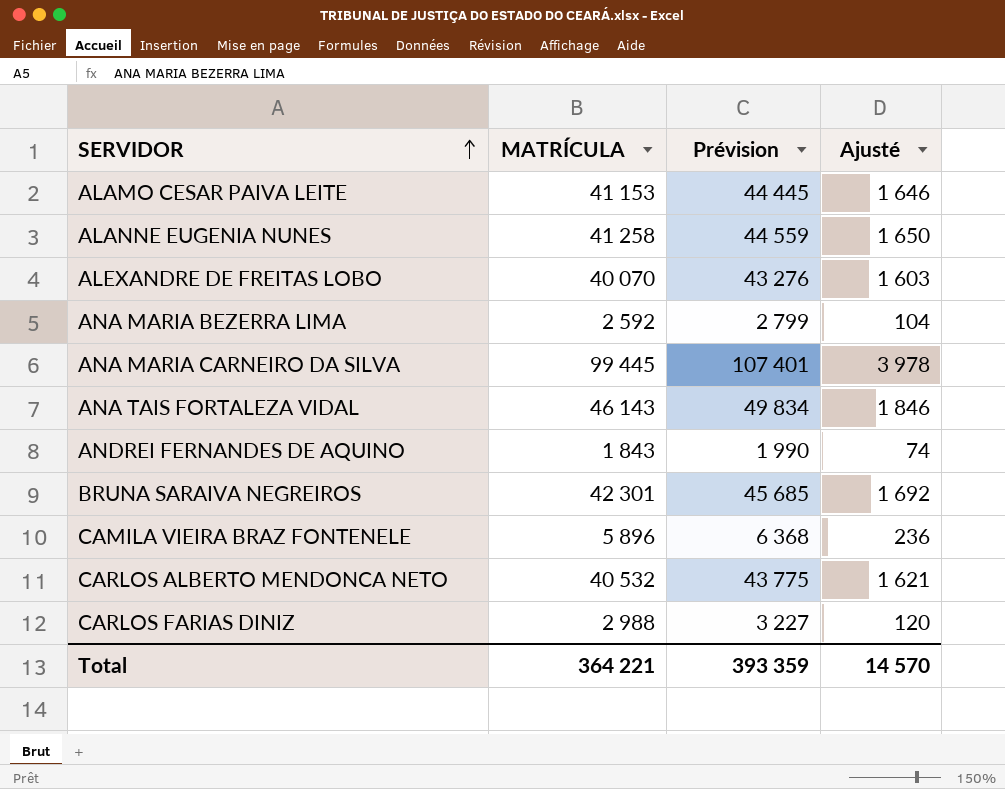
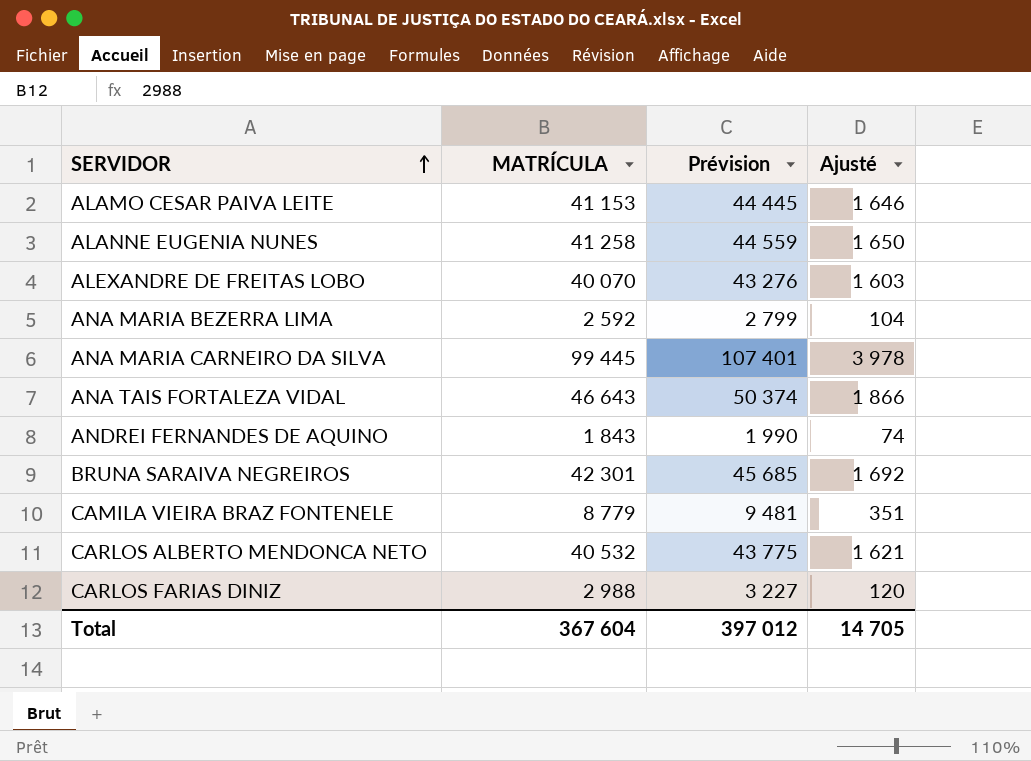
ANA TAIS FORTALEZA VIDAL | MATRÍCULA: 46 143 -> 46 643
ANA TAIS FORTALEZA VIDAL | Prévision: 49 834 -> 50 374
ANA TAIS FORTALEZA VIDAL | Ajusté: 1 846 -> 1 866
CAMILA VIEIRA BRAZ FONTENELE | MATRÍCULA: 5 896 -> 8 779
CAMILA VIEIRA BRAZ FONTENELE | Prévision: 6 368 -> 9 481
CAMILA VIEIRA BRAZ FONTENELE | Ajusté: 236 -> 351
Total | MATRÍCULA: 364 221 -> 367 604
Total | Prévision: 393 359 -> 397 012
Total | Ajusté: 14 570 -> 14 705

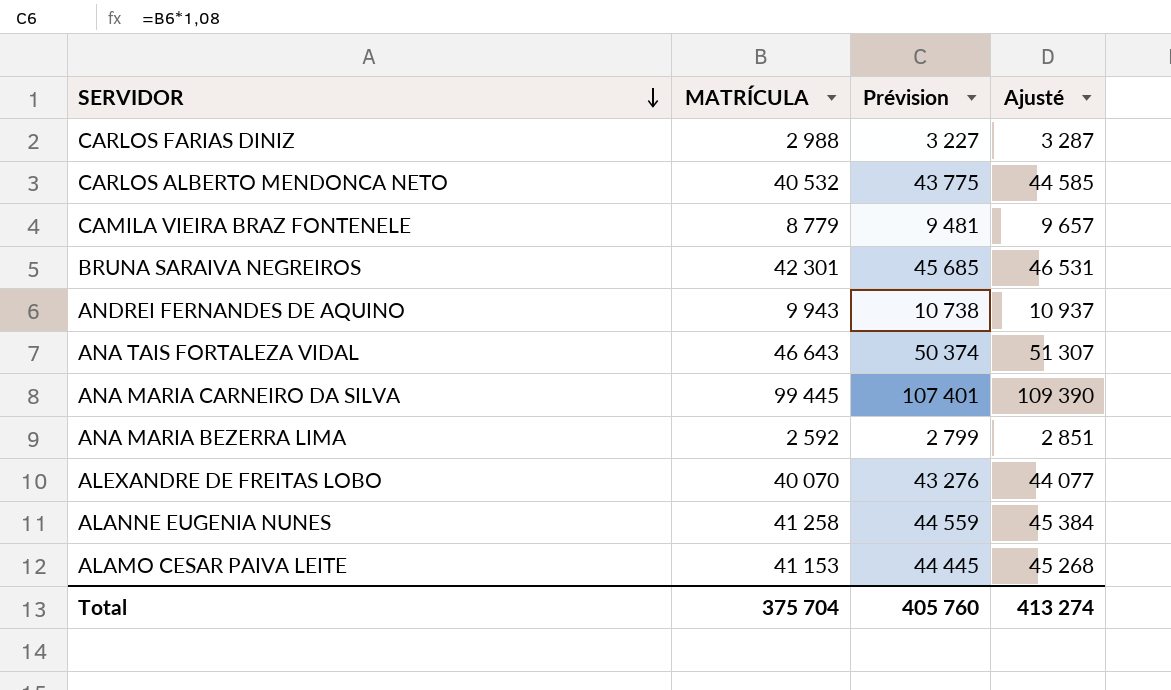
row order: SERVIDOR ascending -> SERVIDOR descending
column Ajusté | formula: [MATRÍCULA] * 0,04 -> [MATRÍCULA] * 1,1
ANDREI FERNANDES DE AQUINO | MATRÍCULA: 1 843 -> 9 943
ANDREI FERNANDES DE AQUINO | Prévision: 1 990 -> 10 738
Total | MATRÍCULA: 367 604 -> 375 704
Total | Prévision: 397 012 -> 405 760
Total | Ajusté: 14 705 -> 413 274

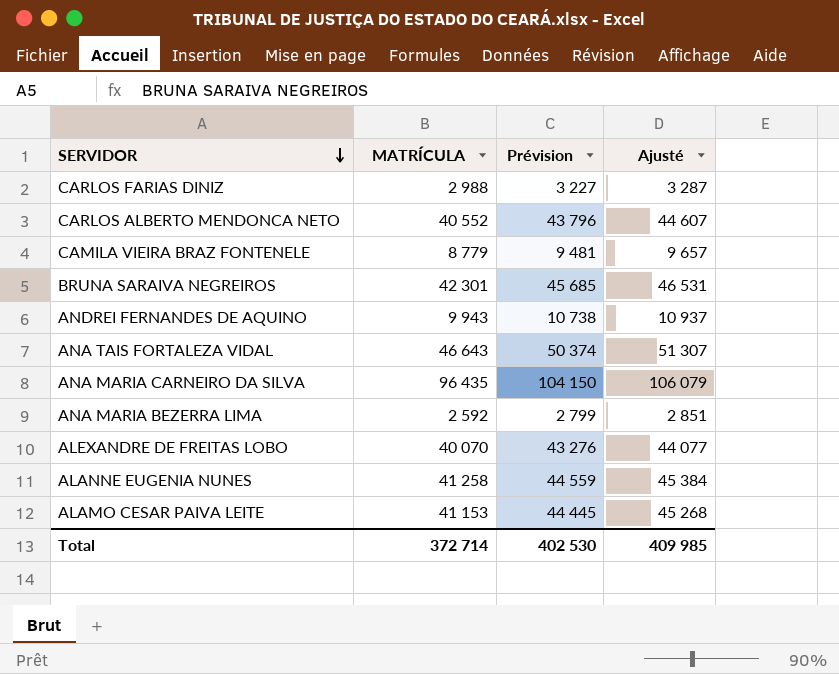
CARLOS ALBERTO MENDONCA NETO | MATRÍCULA: 40 532 -> 40 552
CARLOS ALBERTO MENDONCA NETO | Prévision: 43 775 -> 43 796
CARLOS ALBERTO MENDONCA NETO | Ajusté: 44 585 -> 44 607
ANA MARIA CARNEIRO DA SILVA | MATRÍCULA: 99 445 -> 96 435
ANA MARIA CARNEIRO DA SILVA | Prévision: 107 401 -> 104 150
ANA MARIA CARNEIRO DA SILVA | Ajusté: 109 390 -> 106 079
Total | MATRÍCULA: 375 704 -> 372 714
Total | Prévision: 405 760 -> 402 530
Total | Ajusté: 413 274 -> 409 985

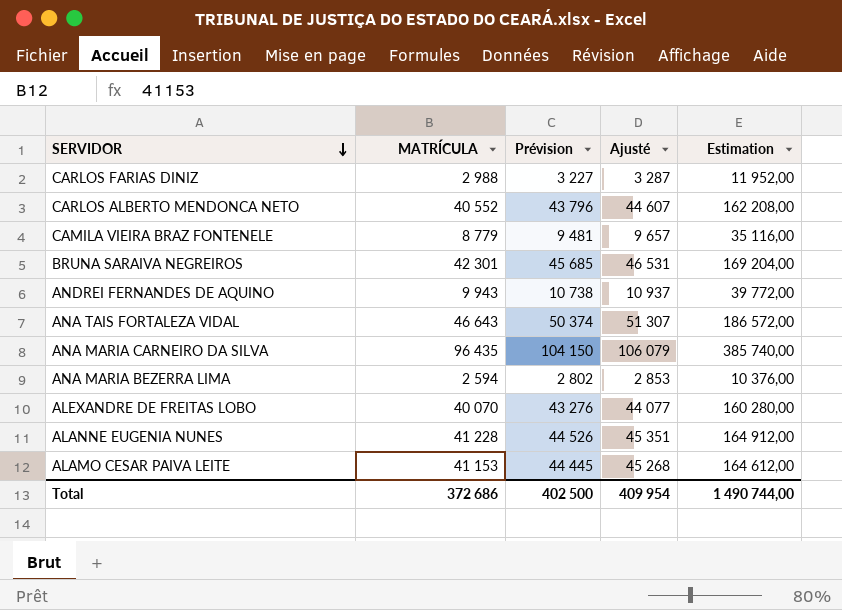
column Estimation | formula: none -> [MATRÍCULA] * 4
ANA MARIA BEZERRA LIMA | MATRÍCULA: 2 592 -> 2 594
ANA MARIA BEZERRA LIMA | Prévision: 2 799 -> 2 802
ANA MARIA BEZERRA LIMA | Ajusté: 2 851 -> 2 853
ALANNE EUGENIA NUNES | MATRÍCULA: 41 258 -> 41 228
ALANNE EUGENIA NUNES | Prévision: 44 559 -> 44 526
ALANNE EUGENIA NUNES | Ajusté: 45 384 -> 45 351
Total | MATRÍCULA: 372 714 -> 372 686
Total | Prévision: 402 530 -> 402 500
Total | Ajusté: 409 985 -> 409 954

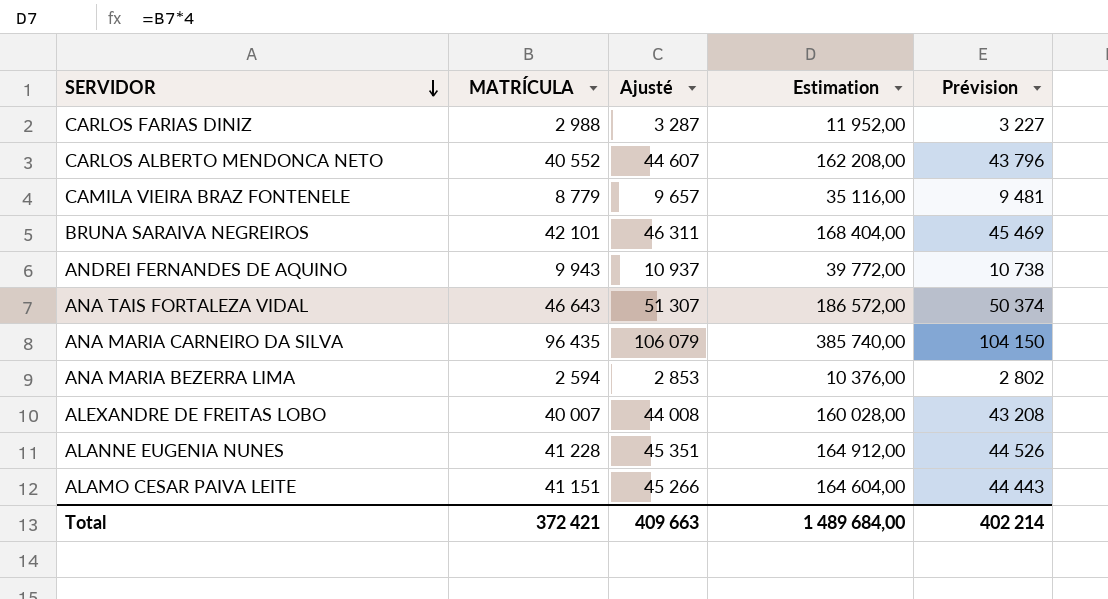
column Prévision | position: 3 -> 5
BRUNA SARAIVA NEGREIROS | MATRÍCULA: 42 301 -> 42 101
BRUNA SARAIVA NEGREIROS | Ajusté: 46 531 -> 46 311
BRUNA SARAIVA NEGREIROS | Estimation: 169 204,00 -> 168 404,00
BRUNA SARAIVA NEGREIROS | Prévision: 45 685 -> 45 469
ALEXANDRE DE FREITAS LOBO | MATRÍCULA: 40 070 -> 40 007
ALEXANDRE DE FREITAS LOBO | Ajusté: 44 077 -> 44 008
ALEXANDRE DE FREITAS LOBO | Estimation: 160 280,00 -> 160 028,00
ALEXANDRE DE FREITAS LOBO | Prévision: 43 276 -> 43 208
ALAMO CESAR PAIVA LEITE | MATRÍCULA: 41 153 -> 41 151
ALAMO CESAR PAIVA LEITE | Ajusté: 45 268 -> 45 266
ALAMO CESAR PAIVA LEITE | Estimation: 164 612,00 -> 164 604,00
ALAMO CESAR PAIVA LEITE | Prévision: 44 445 -> 44 443
Total | MATRÍCULA: 372 686 -> 372 421
Total | Ajusté: 409 954 -> 409 663
Total | Estimation: 1 490 744,00 -> 1 489 684,00
Total | Prévision: 402 500 -> 402 214

